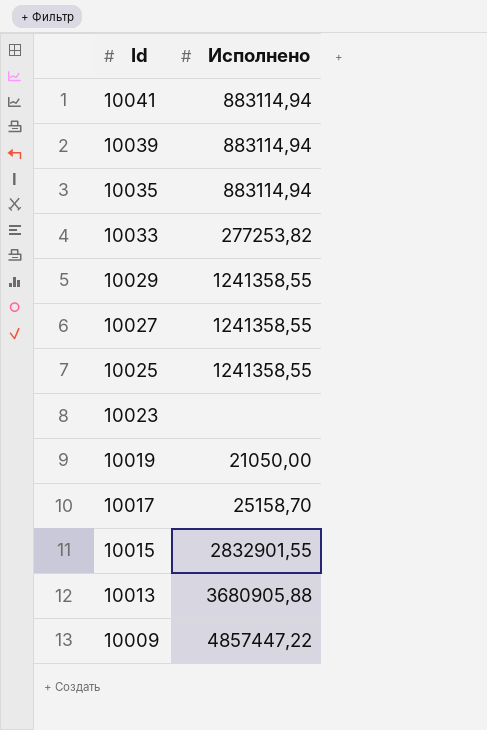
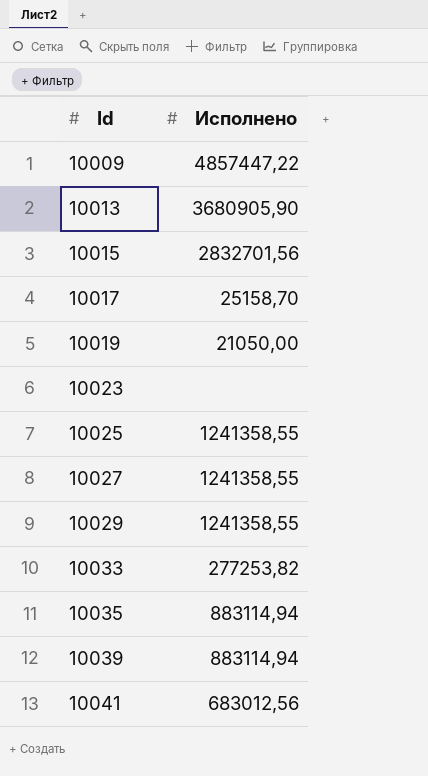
row order: Id descending -> Id ascending
10013 | Исполнено: 3680905,88 -> 3680905,90
10015 | Исполнено: 2832901,55 -> 2832701,56
10041 | Исполнено: 883114,94 -> 683012,56

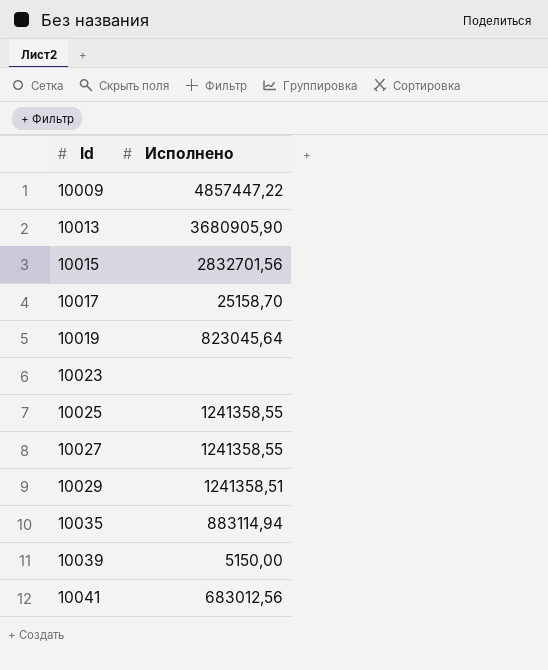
row 10033: 277253,82 -> none
10019 | Исполнено: 21050,00 -> 823045,64
10029 | Исполнено: 1241358,55 -> 1241358,51
10039 | Исполнено: 883114,94 -> 5150,00

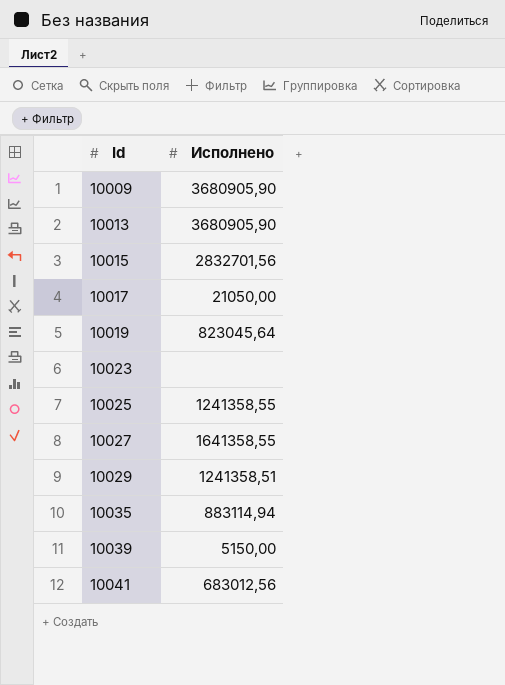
10009 | Исполнено: 4857447,22 -> 3680905,90
10017 | Исполнено: 25158,70 -> 21050,00
10027 | Исполнено: 1241358,55 -> 1641358,55

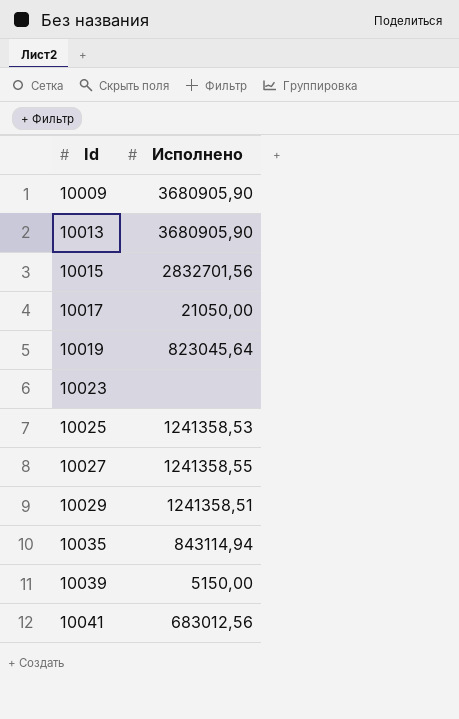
10025 | Исполнено: 1241358,55 -> 1241358,53
10027 | Исполнено: 1641358,55 -> 1241358,55
10035 | Исполнено: 883114,94 -> 843114,94

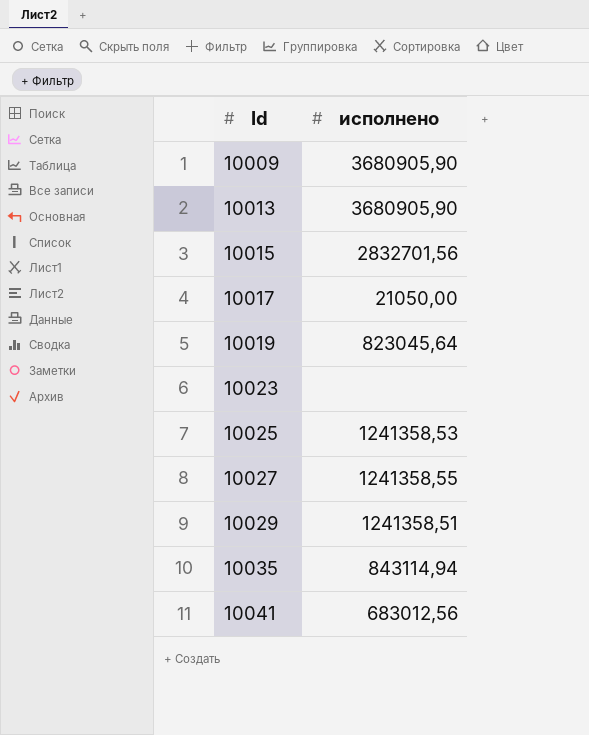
column name: Исполнено -> исполнено
row 10039: 5150,00 -> none

